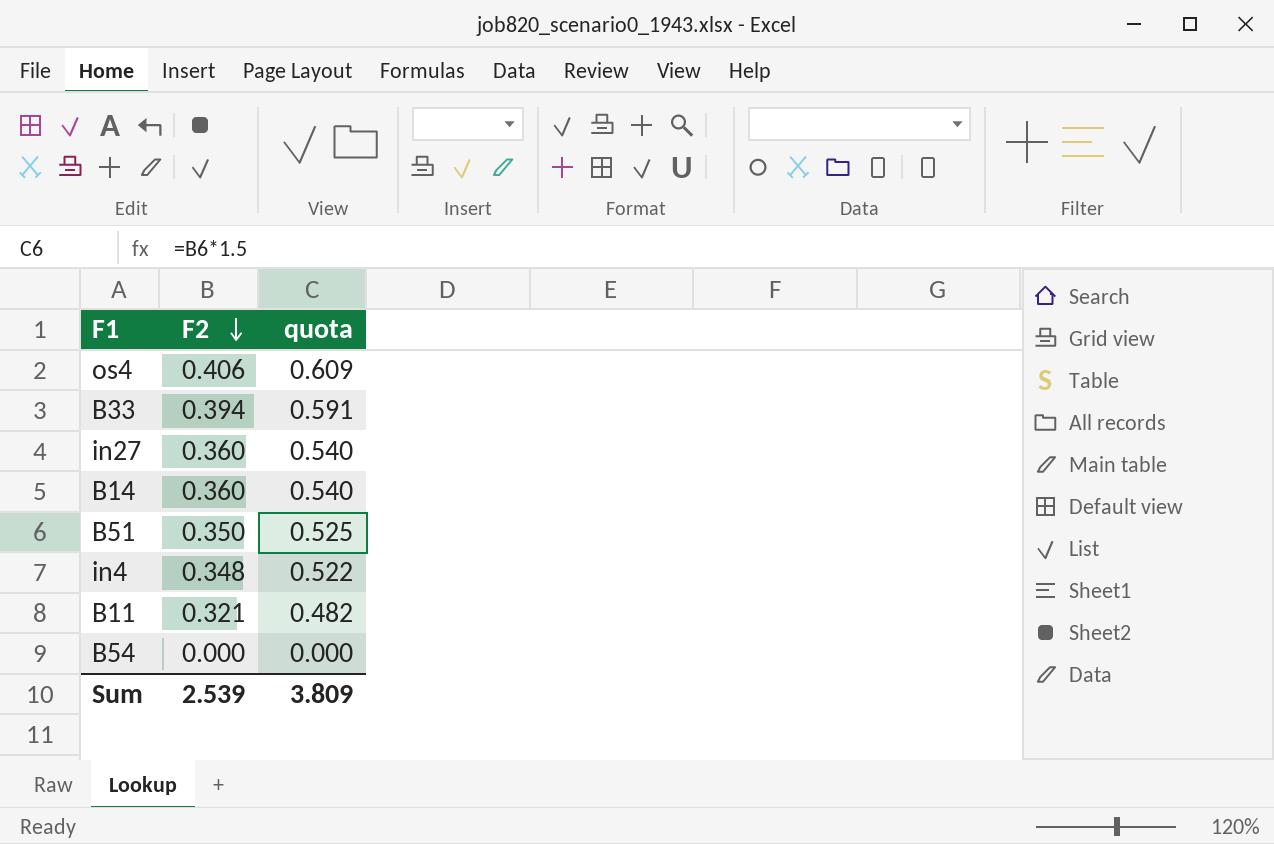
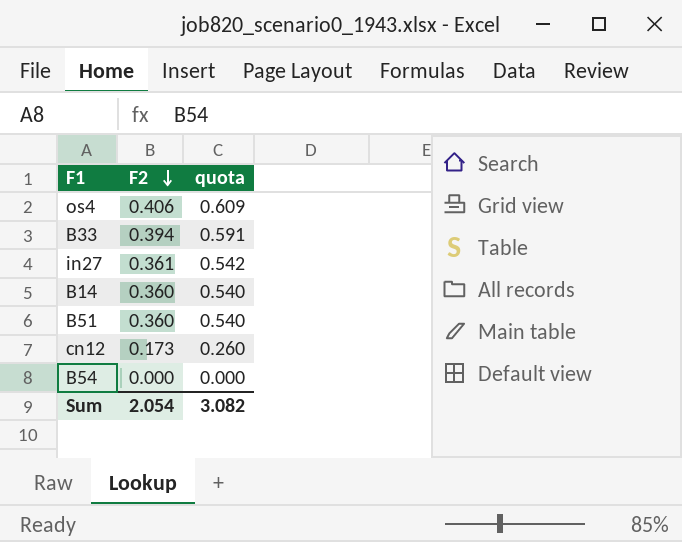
row in4: 0.348 | 0.522 -> none
row B11: 0.321 | 0.482 -> none
in27 | F2: 0.360 -> 0.361
in27 | quota: 0.540 -> 0.542
B51 | F2: 0.350 -> 0.360
B51 | quota: 0.525 -> 0.540
row cn12: none -> 0.173 | 0.260
Sum | F2: 2.539 -> 2.054
Sum | quota: 3.809 -> 3.082

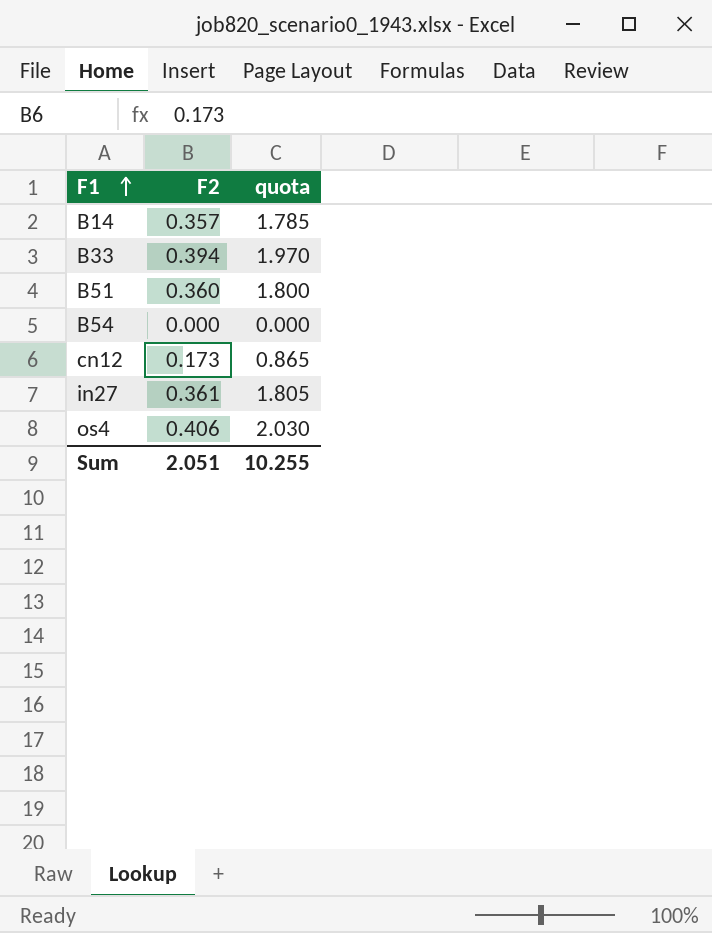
row order: F2 descending -> F1 ascending
column quota | formula: [F2] * 1.5 -> [F2] * 5
B14 | F2: 0.360 -> 0.357
Sum | F2: 2.054 -> 2.051
Sum | quota: 3.082 -> 10.255

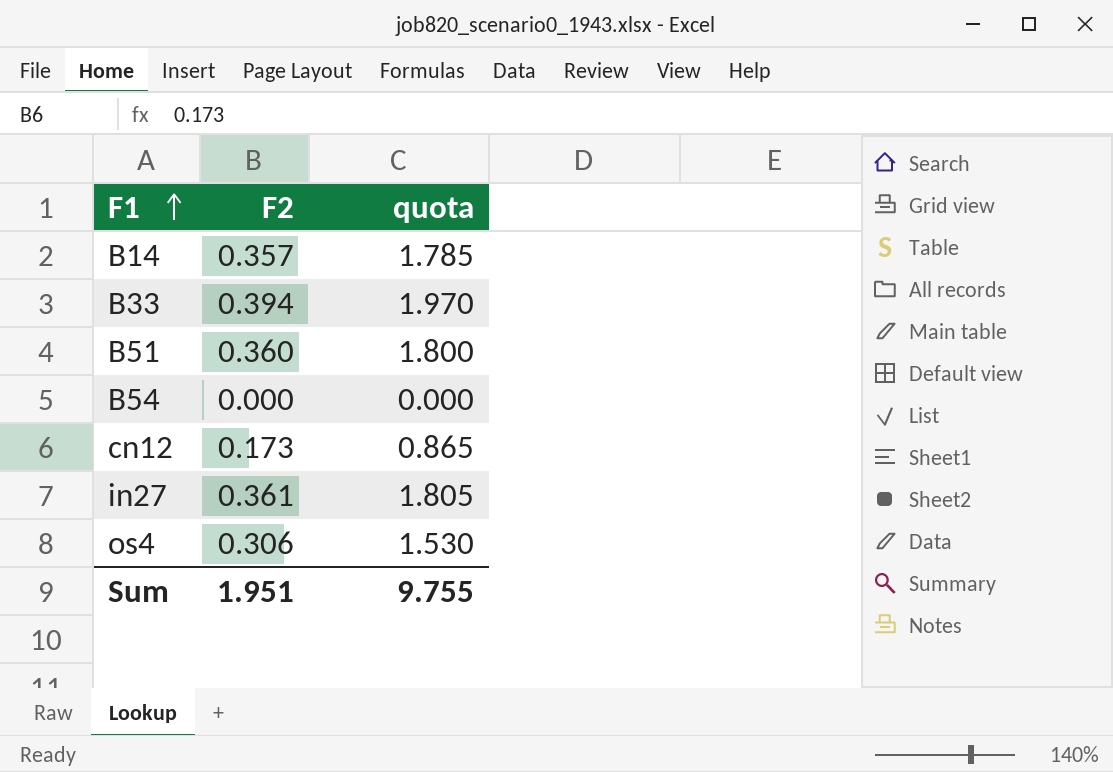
os4 | F2: 0.406 -> 0.306
os4 | quota: 2.030 -> 1.530
Sum | F2: 2.051 -> 1.951
Sum | quota: 10.255 -> 9.755

